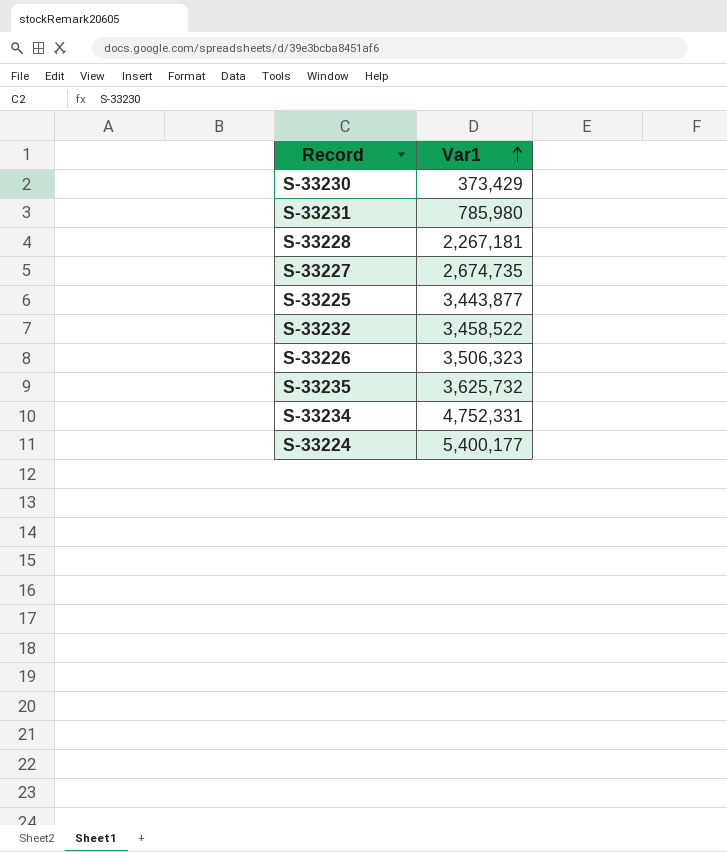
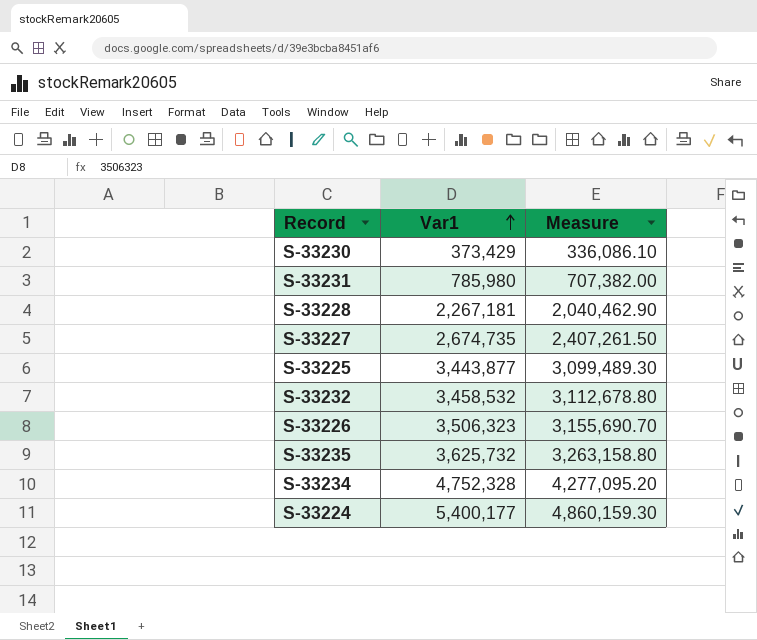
column Measure | formula: none -> [Var1] * 0.9
S-33232 | Var1: 3,458,522 -> 3,458,532
S-33234 | Var1: 4,752,331 -> 4,752,328

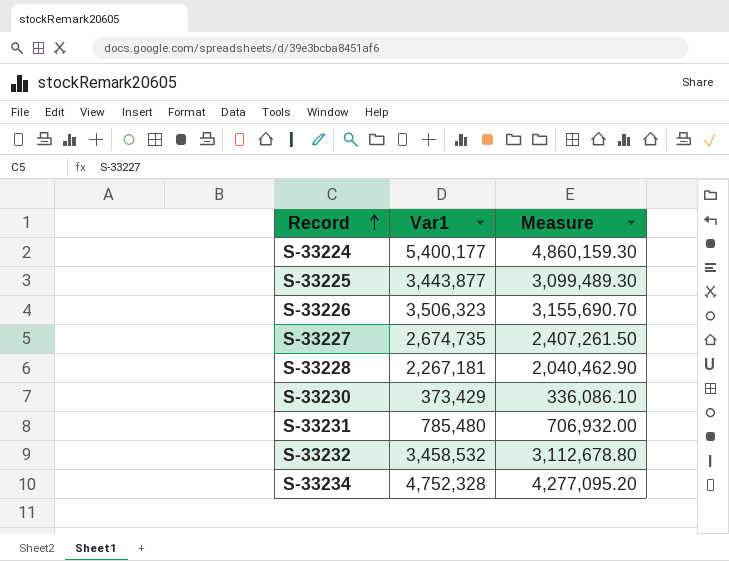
row order: Var1 ascending -> Record ascending
row S-33235: 3,625,732 | 3,263,158.80 -> none
S-33231 | Var1: 785,980 -> 785,480
S-33231 | Measure: 707,382.00 -> 706,932.00

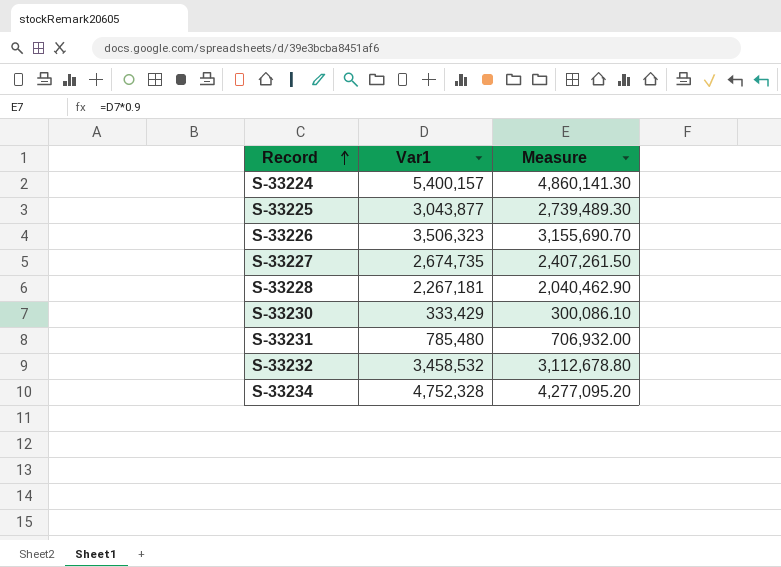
S-33224 | Var1: 5,400,177 -> 5,400,157
S-33224 | Measure: 4,860,159.30 -> 4,860,141.30
S-33225 | Var1: 3,443,877 -> 3,043,877
S-33225 | Measure: 3,099,489.30 -> 2,739,489.30
S-33230 | Var1: 373,429 -> 333,429
S-33230 | Measure: 336,086.10 -> 300,086.10

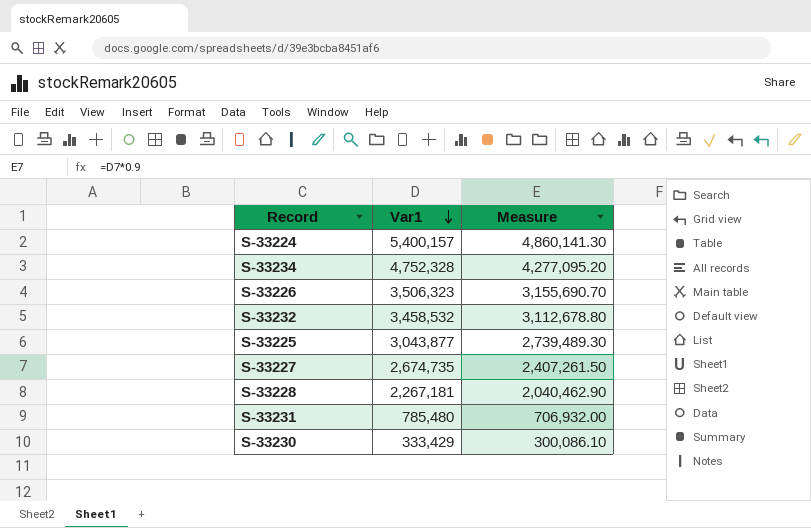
row order: Record ascending -> Var1 descending

